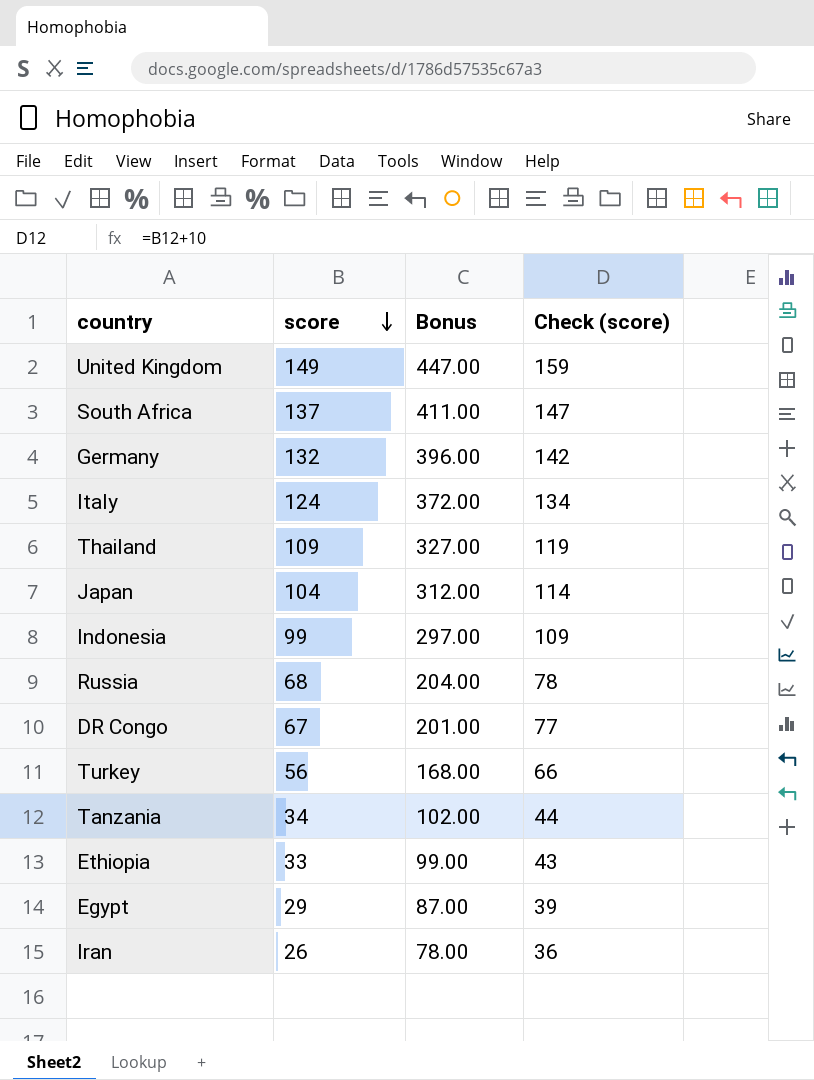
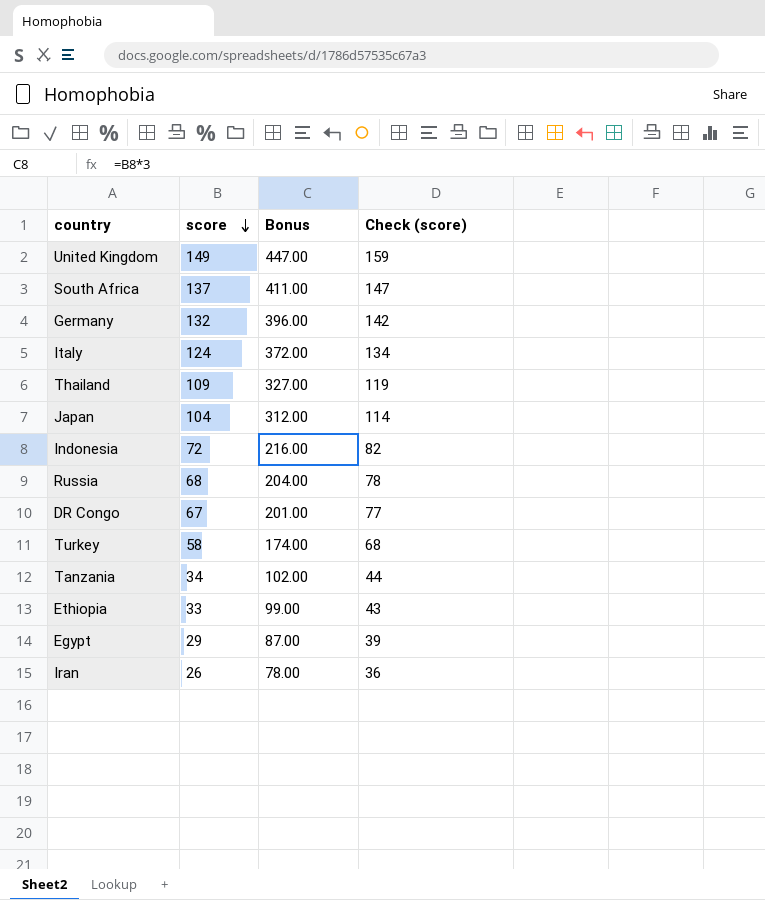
Indonesia | score: 99 -> 72
Indonesia | Bonus: 297.00 -> 216.00
Indonesia | Check (score): 109 -> 82
Turkey | score: 56 -> 58
Turkey | Bonus: 168.00 -> 174.00
Turkey | Check (score): 66 -> 68

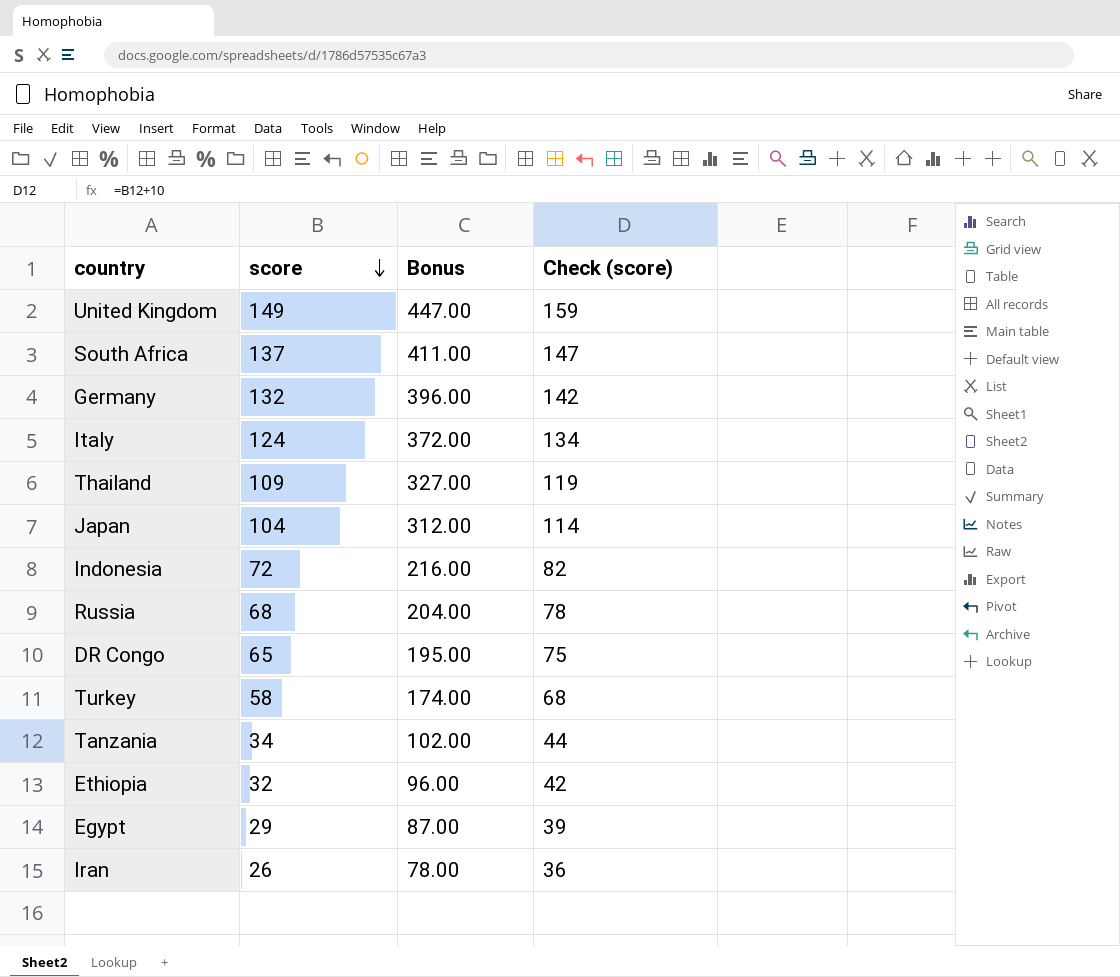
DR Congo | score: 67 -> 65
DR Congo | Bonus: 201.00 -> 195.00
DR Congo | Check (score): 77 -> 75
Ethiopia | score: 33 -> 32
Ethiopia | Bonus: 99.00 -> 96.00
Ethiopia | Check (score): 43 -> 42

